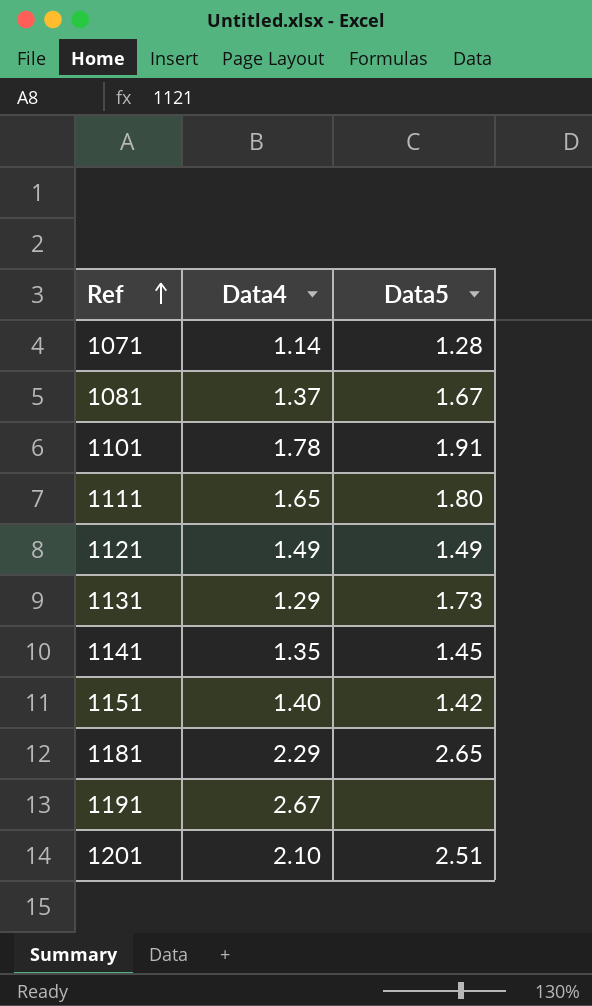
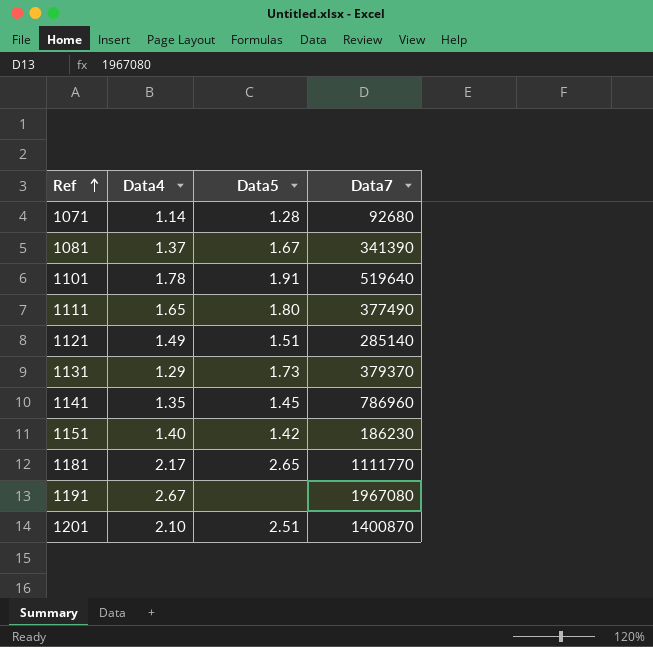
column Data7 | position: none -> 4
1121 | Data5: 1.49 -> 1.51
1181 | Data4: 2.29 -> 2.17

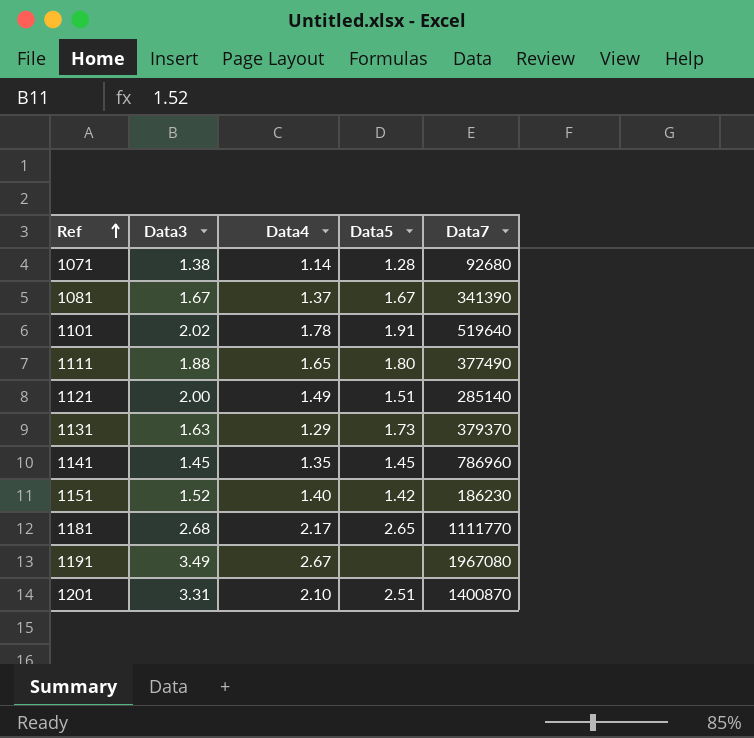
column Data3 | position: none -> 2

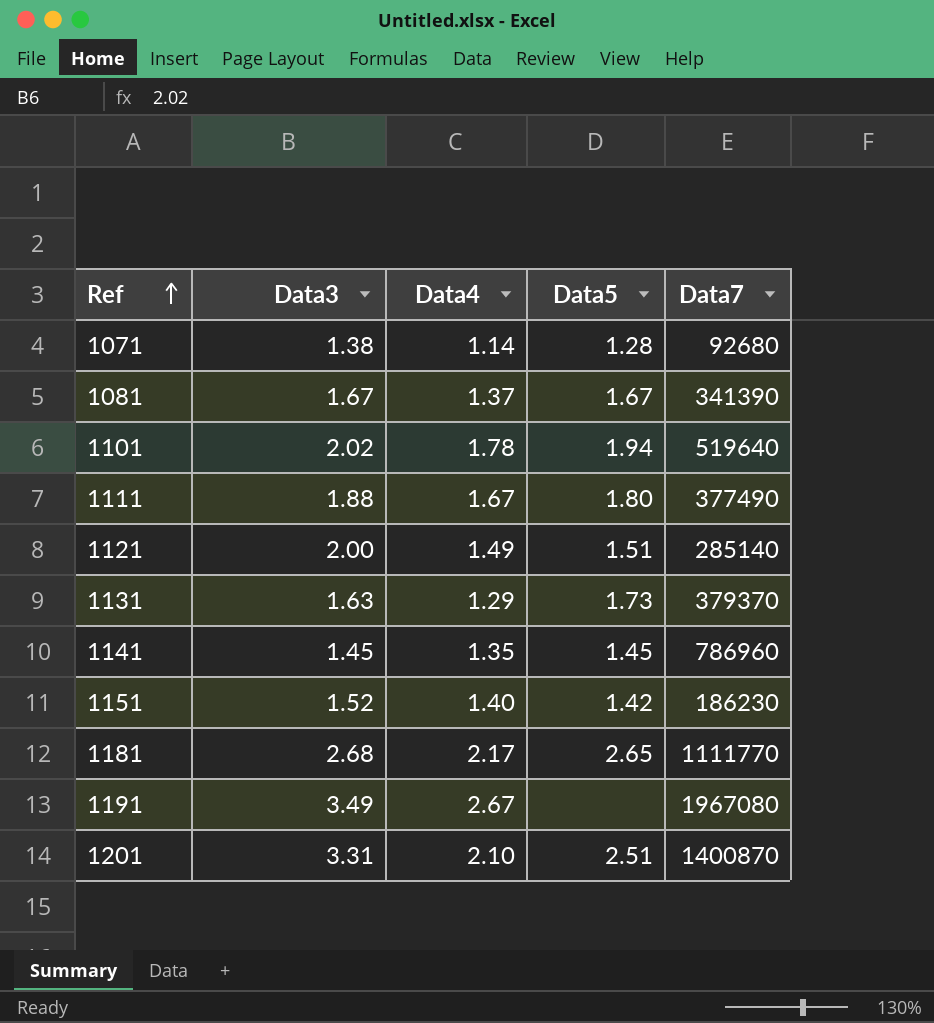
1101 | Data5: 1.91 -> 1.94
1111 | Data4: 1.65 -> 1.67

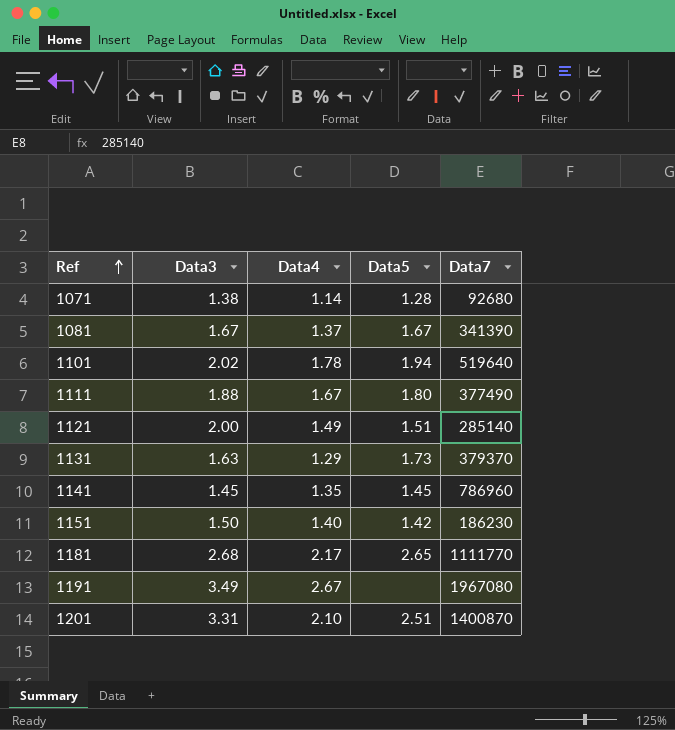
1151 | Data3: 1.52 -> 1.50

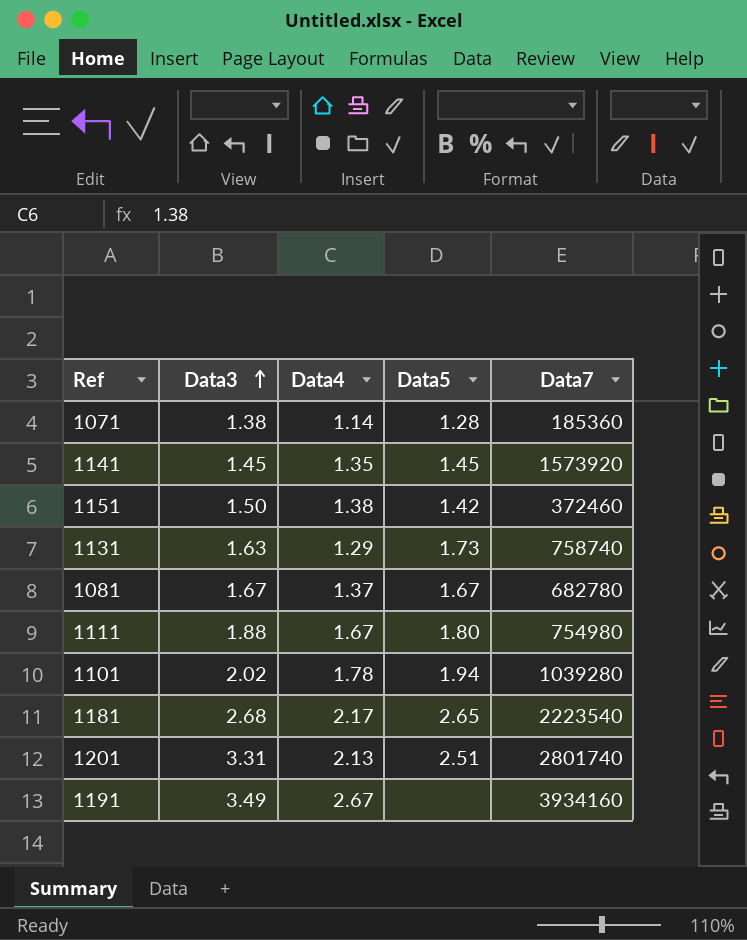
row order: Ref ascending -> Data3 ascending
row 1121: 2.00 | 1.49 | 1.51 | 285140 -> none
1071 | Data7: 92680 -> 185360
1141 | Data7: 786960 -> 1573920
1151 | Data4: 1.40 -> 1.38
1151 | Data7: 186230 -> 372460
1131 | Data7: 379370 -> 758740
1081 | Data7: 341390 -> 682780
1111 | Data7: 377490 -> 754980
1101 | Data7: 519640 -> 1039280
1181 | Data7: 1111770 -> 2223540
1201 | Data4: 2.10 -> 2.13
1201 | Data7: 1400870 -> 2801740
1191 | Data7: 1967080 -> 3934160

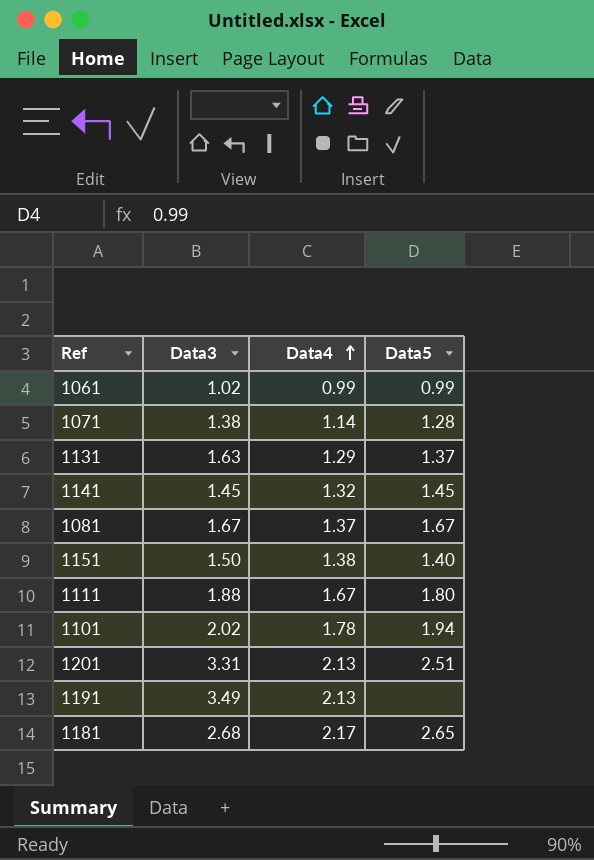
row order: Data3 ascending -> Data4 ascending
column Data7 | position: 5 -> none
row 1061: none -> 1.02 | 0.99 | 0.99
1131 | Data5: 1.73 -> 1.37
1141 | Data4: 1.35 -> 1.32
1151 | Data5: 1.42 -> 1.40
1191 | Data4: 2.67 -> 2.13

